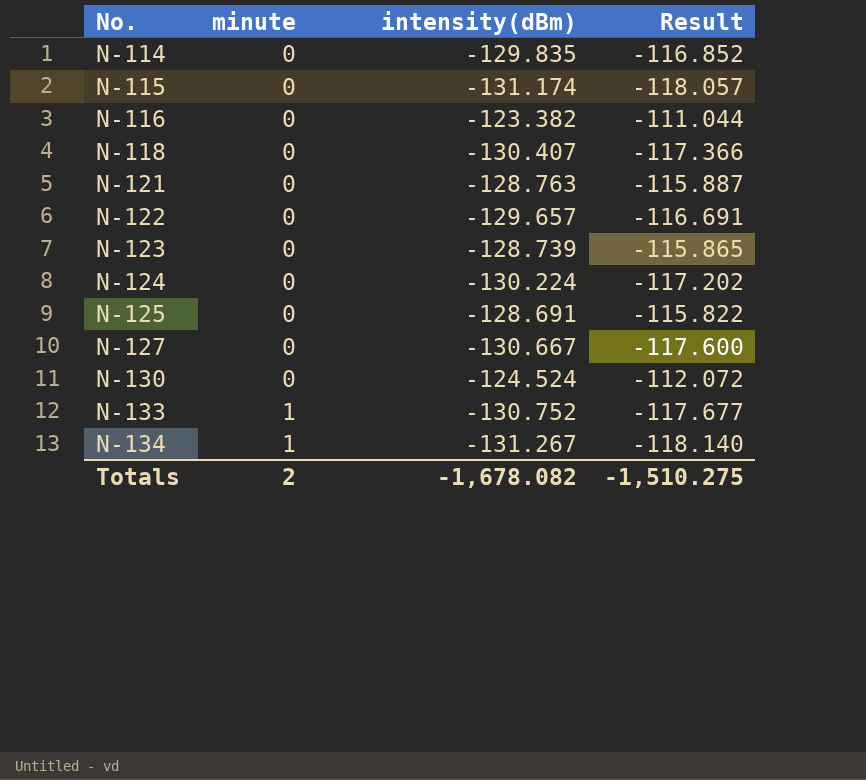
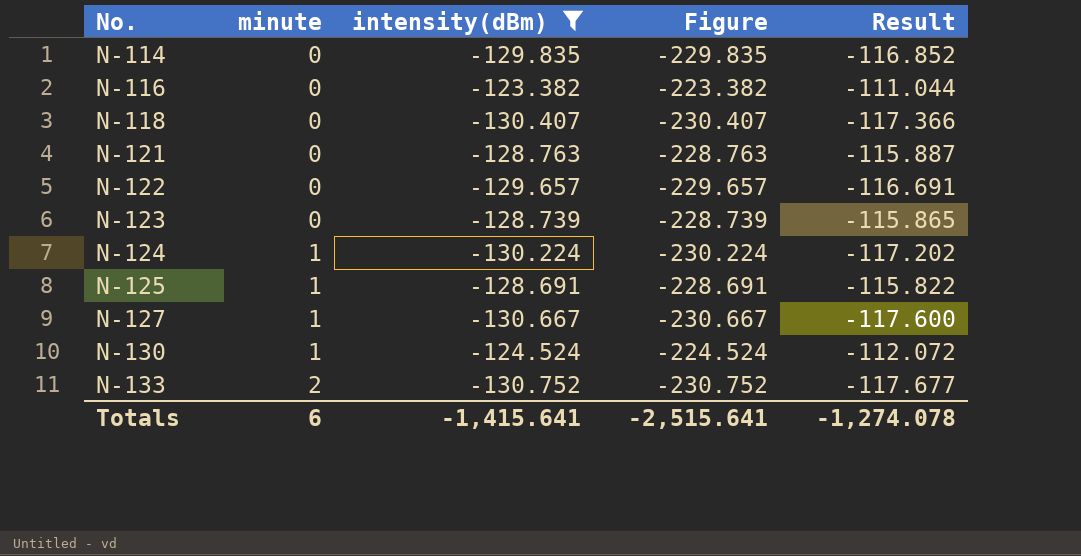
filter: none -> intensity(dBm) >= -130.752
column Figure | formula: none -> [intensity(dBm)] - 100
N-124 | minute: 0 -> 1
N-125 | minute: 0 -> 1
N-127 | minute: 0 -> 1
N-130 | minute: 0 -> 1
N-133 | minute: 1 -> 2
Totals | minute: 2 -> 6
Totals | intensity(dBm): -1,678.082 -> -1,415.641
Totals | Result: -1,510.275 -> -1,274.078

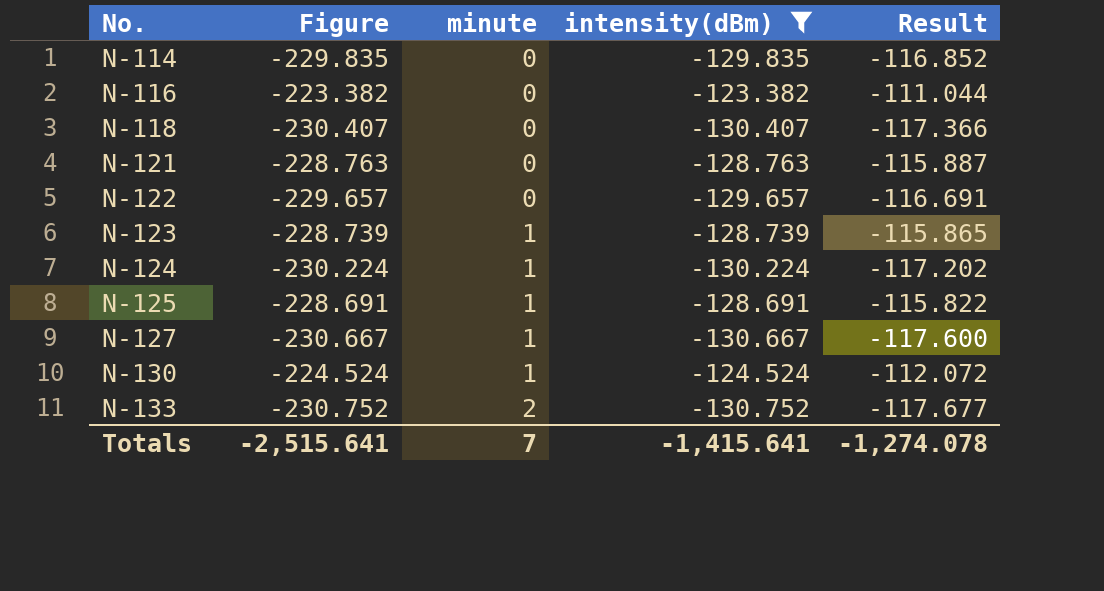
column Figure | position: 4 -> 2
N-123 | minute: 0 -> 1
Totals | minute: 6 -> 7

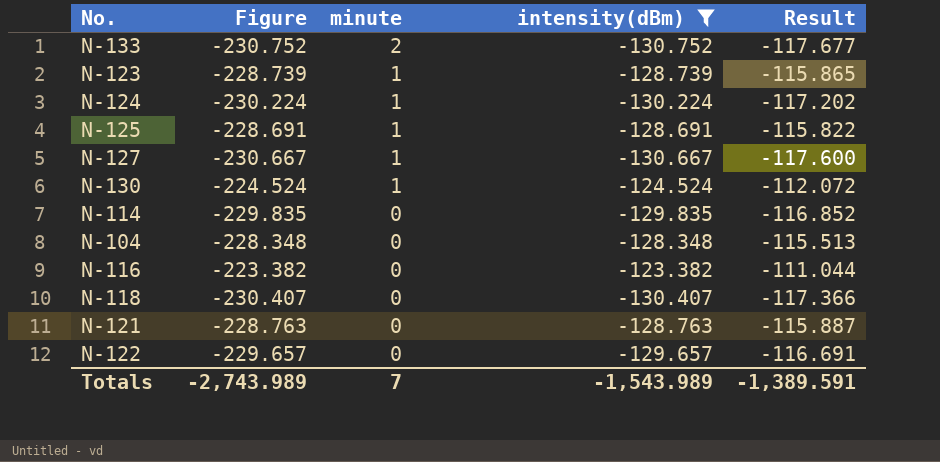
row order: No. ascending -> minute descending
row N-104: none -> -228.348 | 0 | -128.348 | -115.513
Totals | Figure: -2,515.641 -> -2,743.989
Totals | intensity(dBm): -1,415.641 -> -1,543.989
Totals | Result: -1,274.078 -> -1,389.591

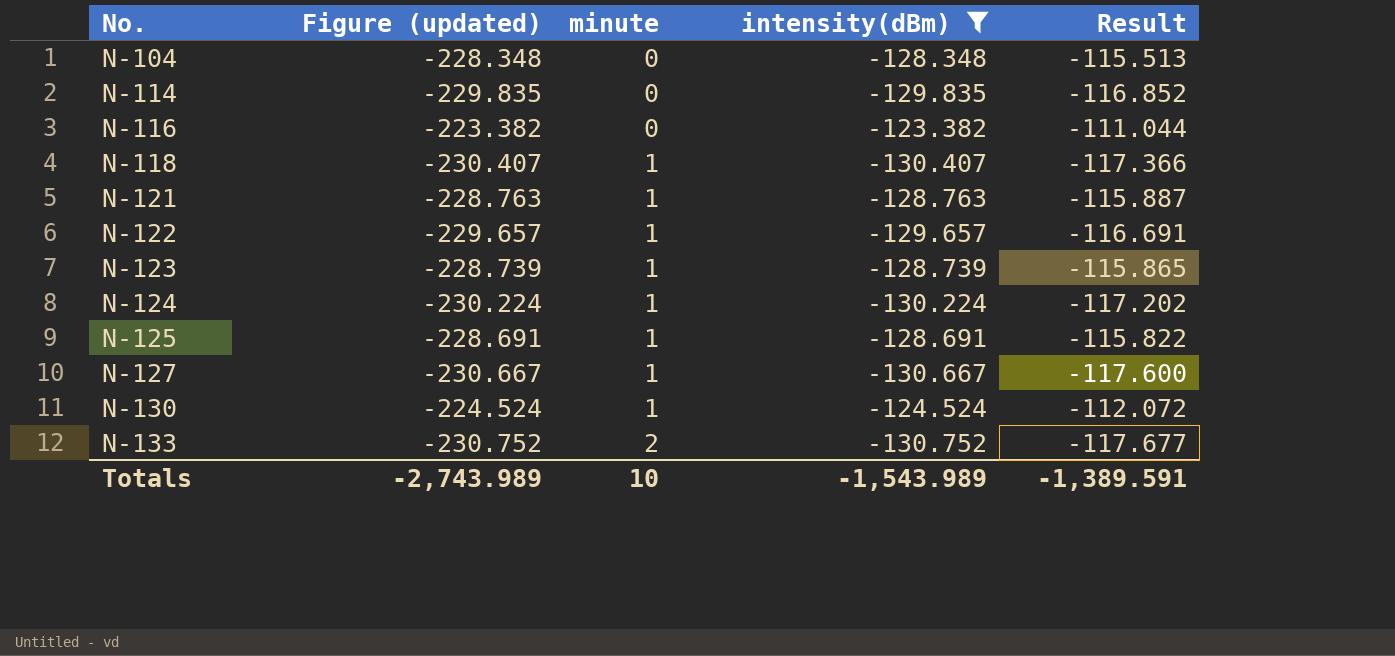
row order: minute descending -> No. ascending
column name: Figure -> Figure (updated)
N-118 | minute: 0 -> 1
N-121 | minute: 0 -> 1
N-122 | minute: 0 -> 1
Totals | minute: 7 -> 10

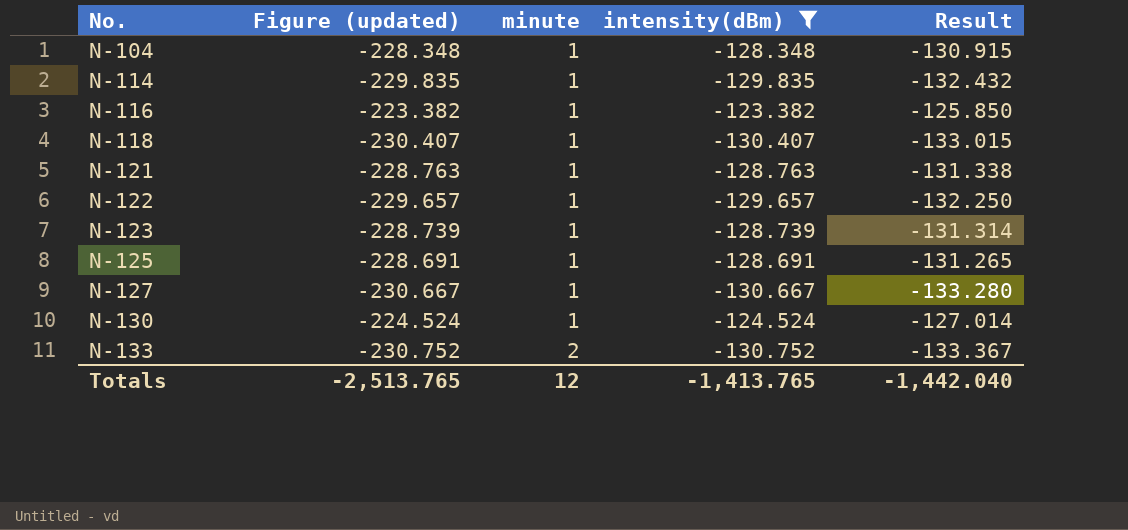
column Result | formula: [intensity(dBm)] * 0.9 -> [intensity(dBm)] * 1.02
row N-124: -230.224 | 1 | -130.224 | -117.202 -> none
N-104 | minute: 0 -> 1
N-114 | minute: 0 -> 1
N-116 | minute: 0 -> 1
Totals | Figure (updated): -2,743.989 -> -2,513.765
Totals | minute: 10 -> 12
Totals | intensity(dBm): -1,543.989 -> -1,413.765
Totals | Result: -1,389.591 -> -1,442.040

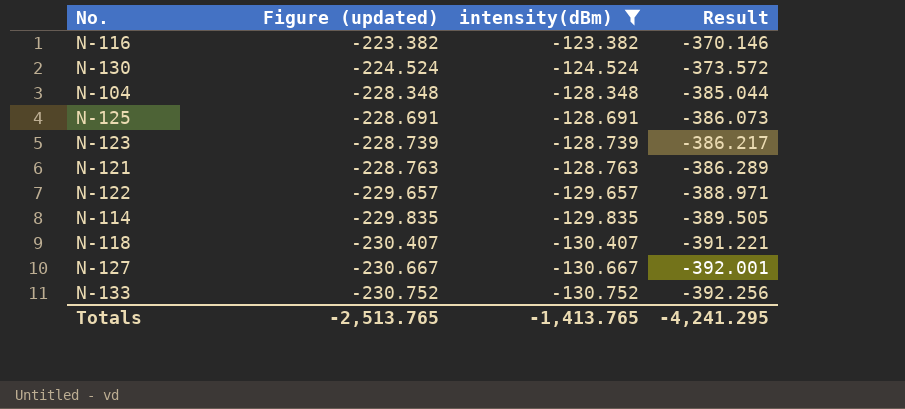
row order: No. ascending -> Figure (updated) descending
column minute | position: 3 -> none
column Result | formula: [intensity(dBm)] * 1.02 -> [intensity(dBm)] * 3
Totals | Result: -1,442.040 -> -4,241.295

